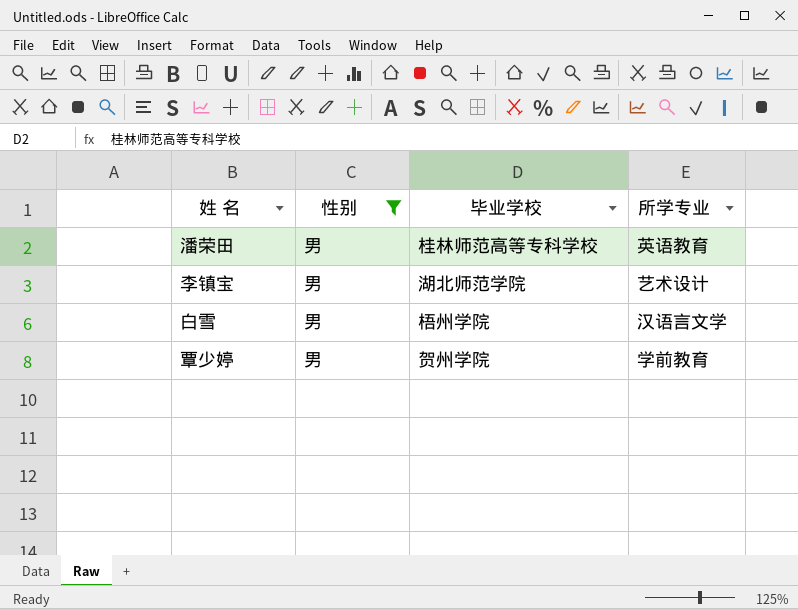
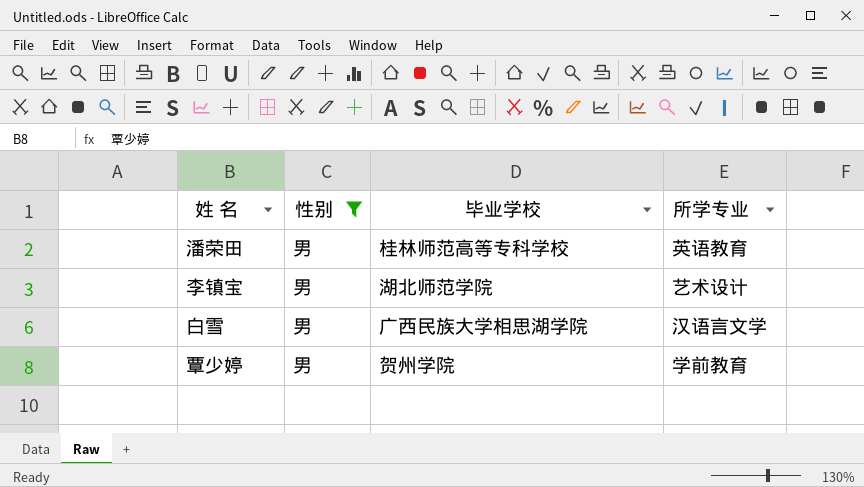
白雪 | 毕业学校: 梧州学院 -> 广西民族大学相思湖学院

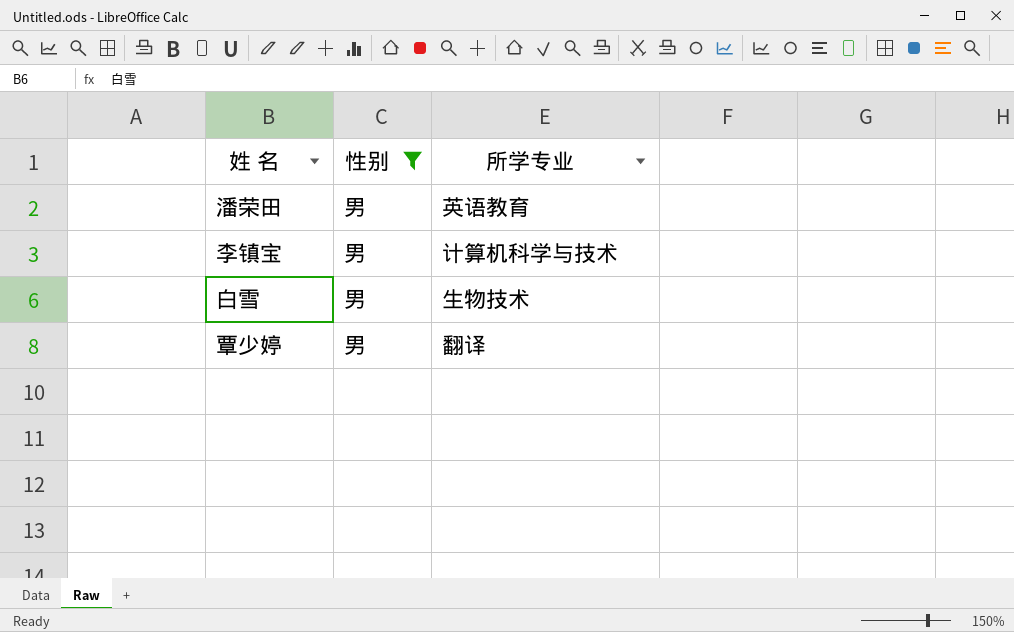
column 毕业学校 | position: 3 -> none
李镇宝 | 所学专业: 艺术设计 -> 计算机科学与技术
白雪 | 所学专业: 汉语言文学 -> 生物技术
覃少婷 | 所学专业: 学前教育 -> 翻译

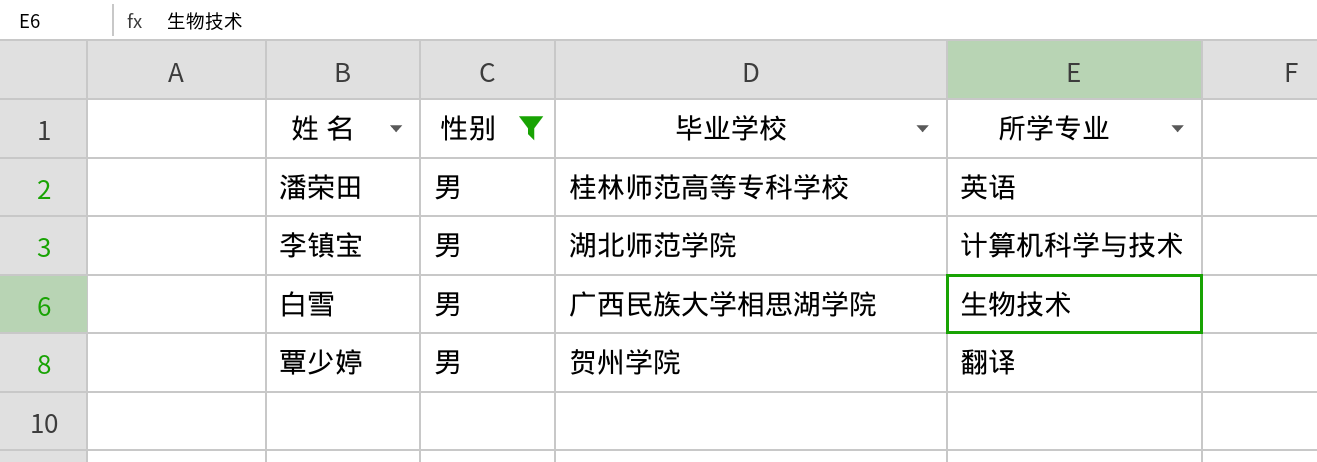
column 毕业学校 | position: none -> 3
潘荣田 | 所学专业: 英语教育 -> 英语

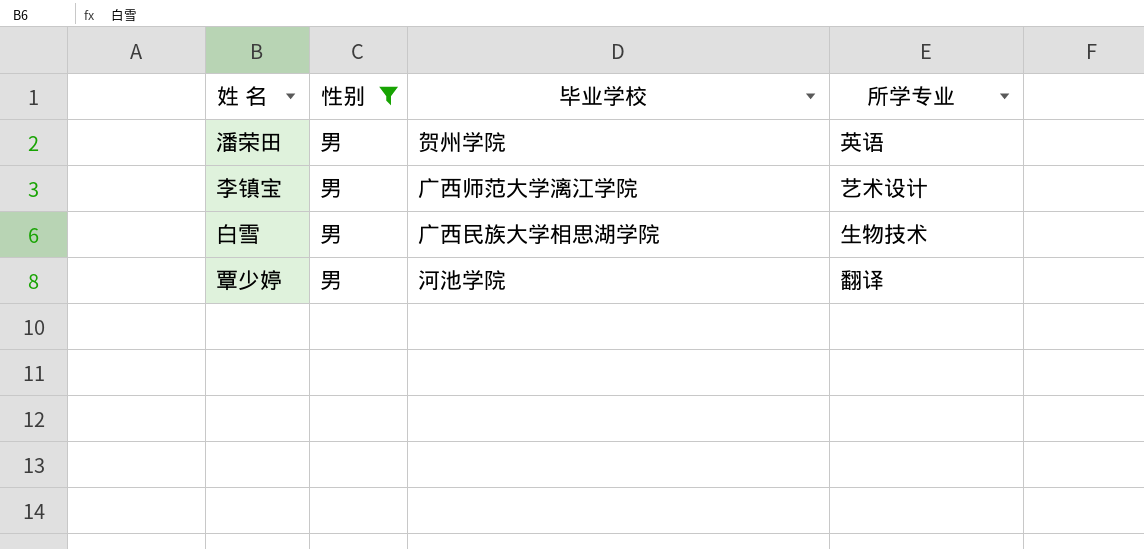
潘荣田 | 毕业学校: 桂林师范高等专科学校 -> 贺州学院
李镇宝 | 毕业学校: 湖北师范学院 -> 广西师范大学漓江学院
李镇宝 | 所学专业: 计算机科学与技术 -> 艺术设计
覃少婷 | 毕业学校: 贺州学院 -> 河池学院

